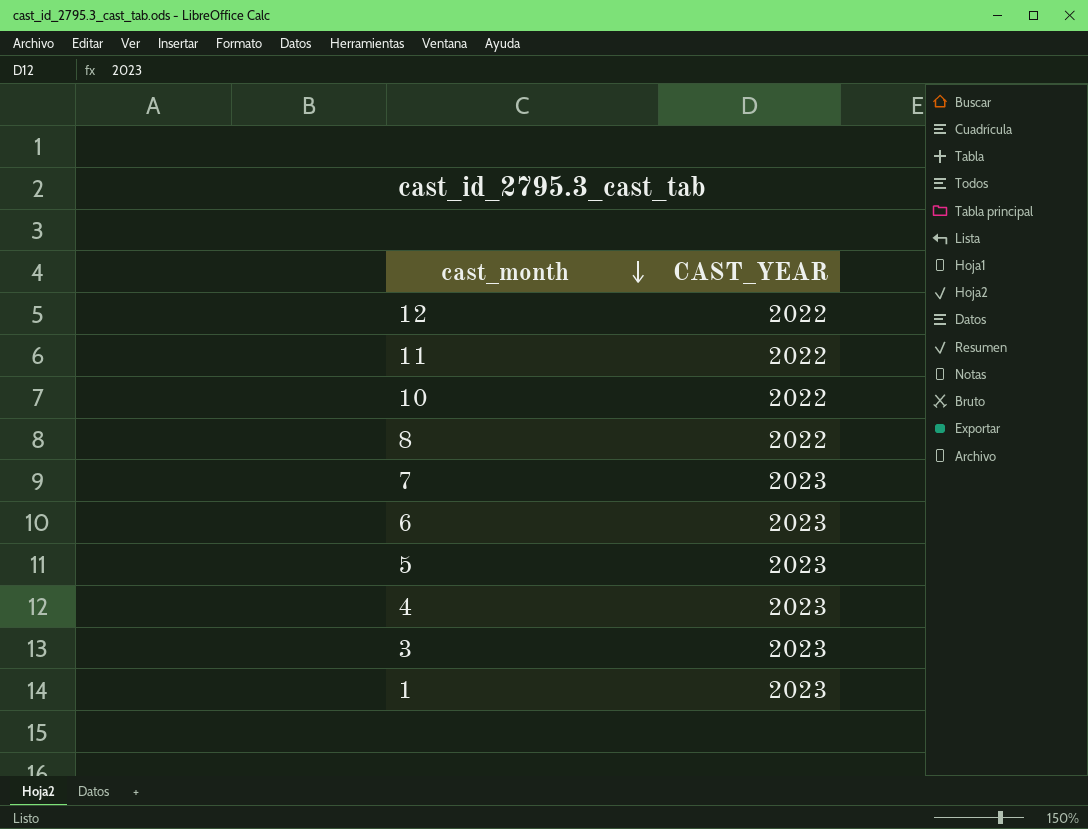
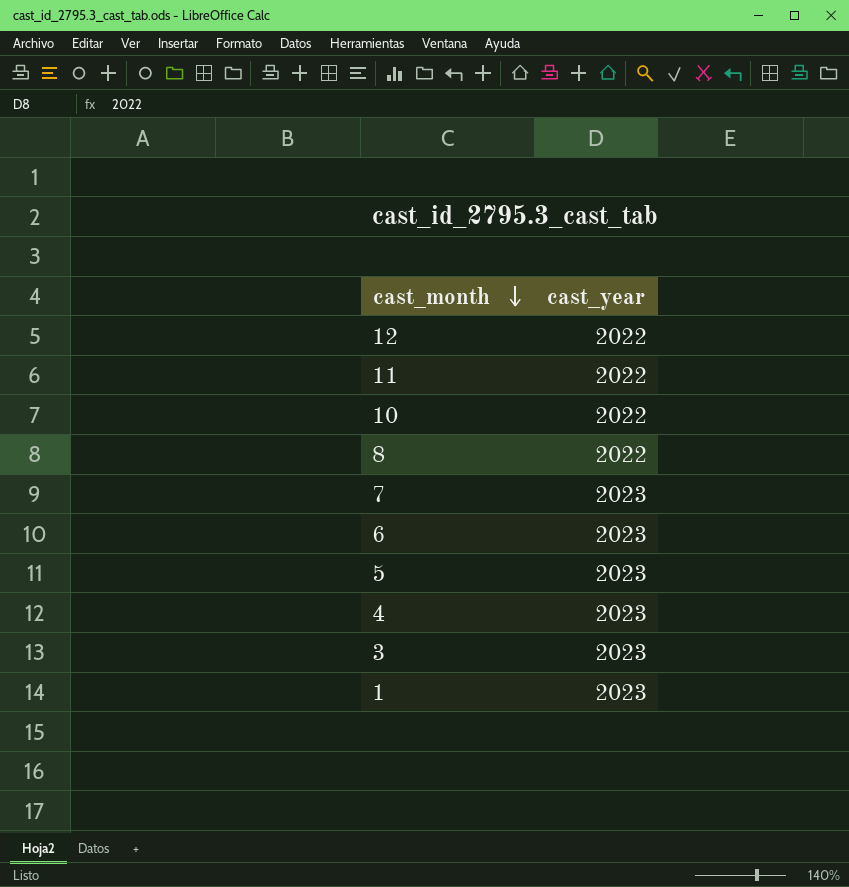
column name: CAST_YEAR -> cast_year

